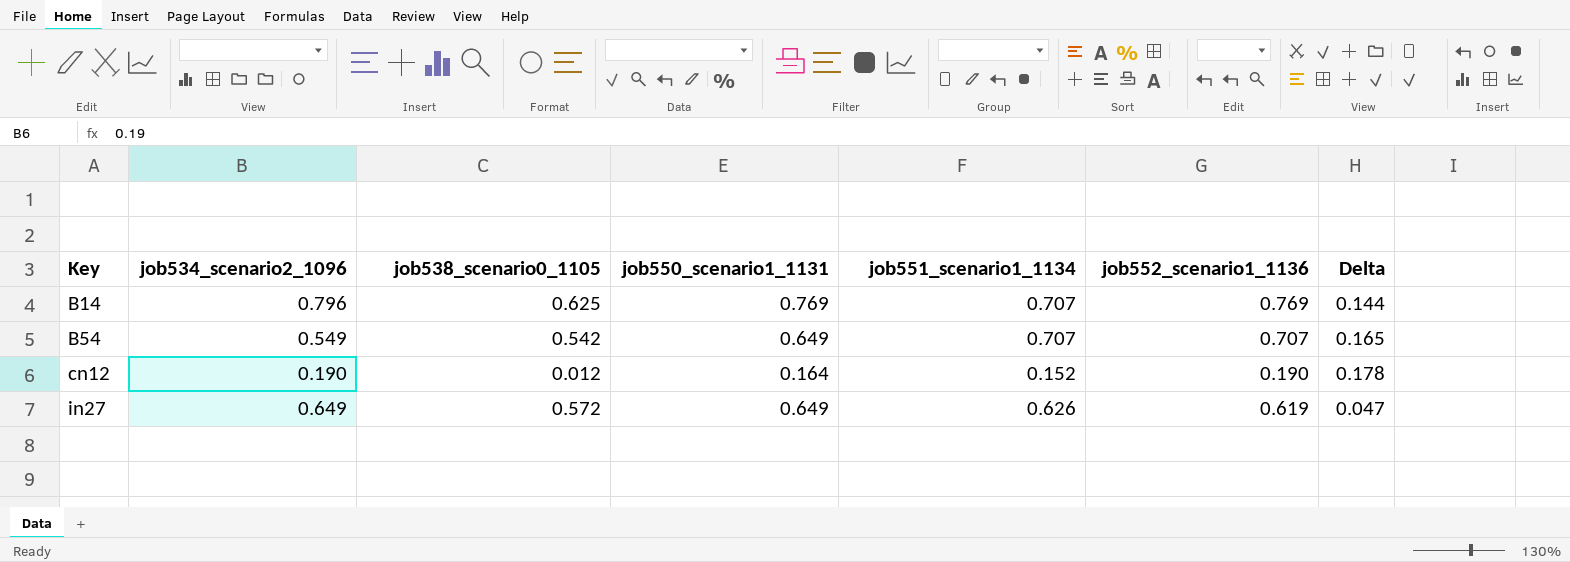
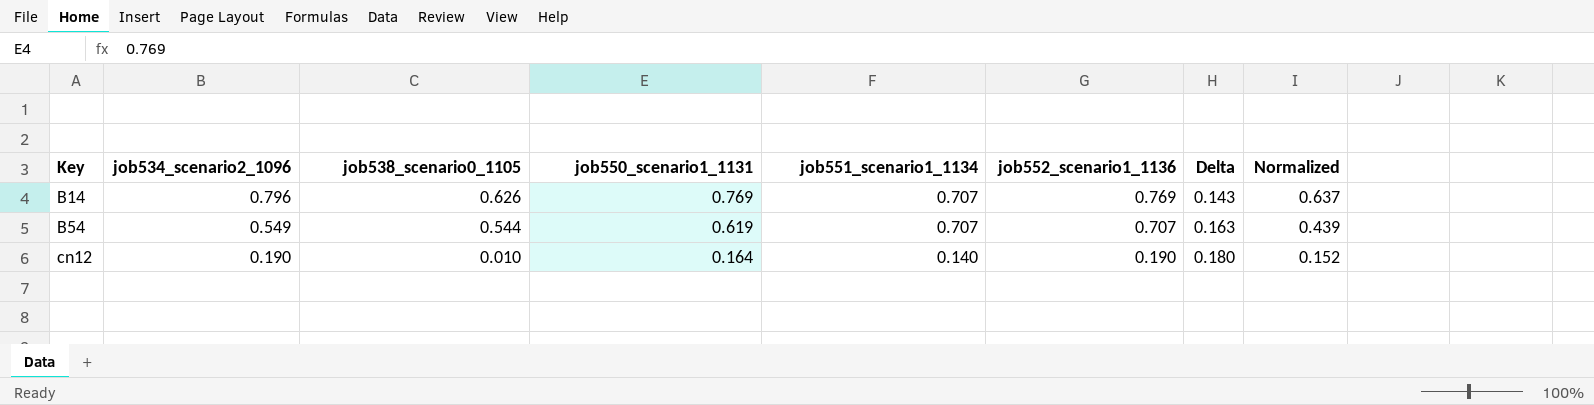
column Normalized | formula: none -> [job534_scenario2_1096] * 0.8
row in27: 0.649 | 0.572 | 0.649 | 0.626 | 0.619 | 0.047 -> none
B14 | job538_scenario0_1105: 0.625 -> 0.626
B14 | Delta: 0.144 -> 0.143
B54 | job538_scenario0_1105: 0.542 -> 0.544
B54 | job550_scenario1_1131: 0.649 -> 0.619
B54 | Delta: 0.165 -> 0.163
cn12 | job538_scenario0_1105: 0.012 -> 0.010
cn12 | job551_scenario1_1134: 0.152 -> 0.140
cn12 | Delta: 0.178 -> 0.180

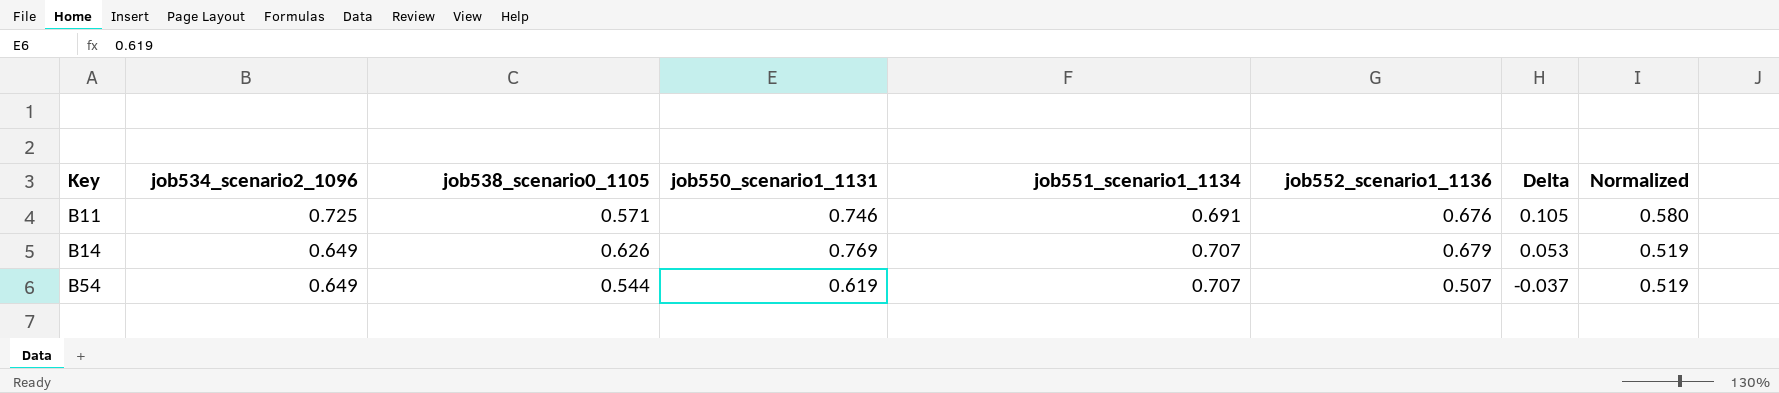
row cn12: 0.190 | 0.010 | 0.164 | 0.140 | 0.190 | 0.180 | 0.152 -> none
row B11: none -> 0.725 | 0.571 | 0.746 | 0.691 | 0.676 | 0.105 | 0.580
B14 | job534_scenario2_1096: 0.796 -> 0.649
B14 | job552_scenario1_1136: 0.769 -> 0.679
B14 | Delta: 0.143 -> 0.053
B14 | Normalized: 0.637 -> 0.519
B54 | job534_scenario2_1096: 0.549 -> 0.649
B54 | job552_scenario1_1136: 0.707 -> 0.507
B54 | Delta: 0.163 -> -0.037
B54 | Normalized: 0.439 -> 0.519

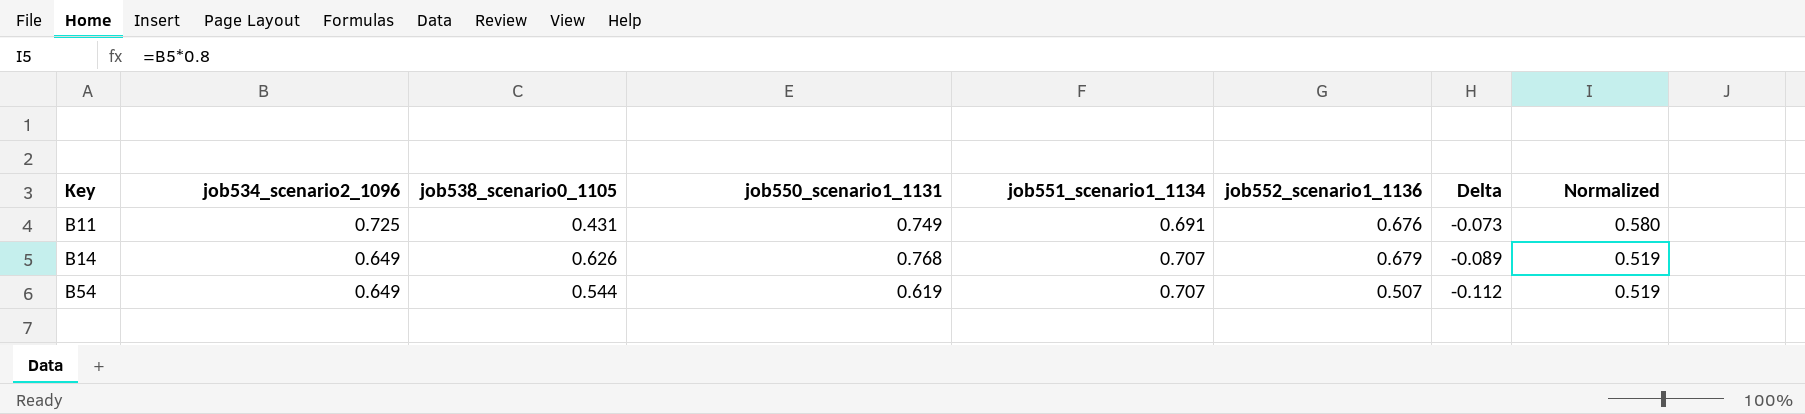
column Delta | formula: [job552_scenario1_1136] - [job538_scenario0_1105] -> [job552_scenario1_1136] - [job550_scenario1_1131]
B11 | job538_scenario0_1105: 0.571 -> 0.431
B11 | job550_scenario1_1131: 0.746 -> 0.749
B14 | job550_scenario1_1131: 0.769 -> 0.768

